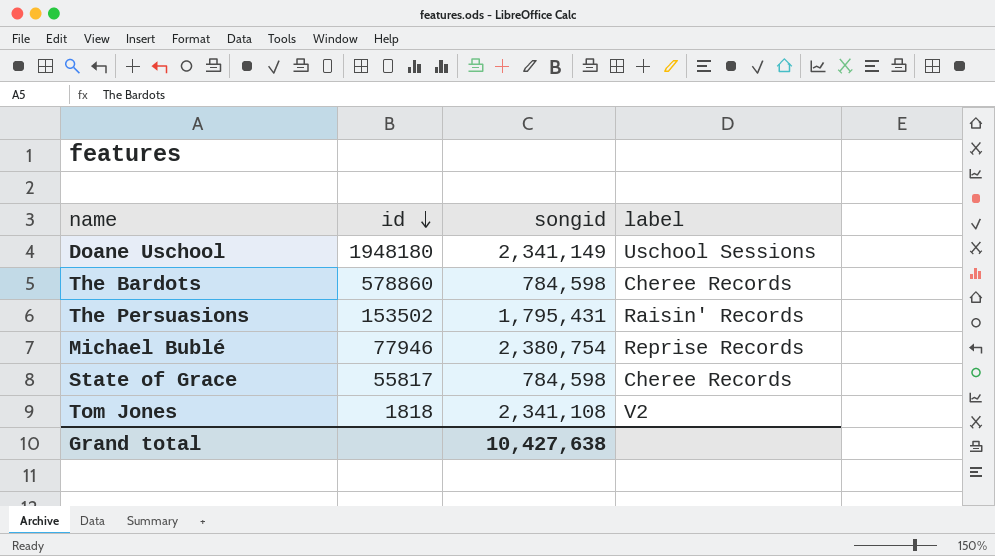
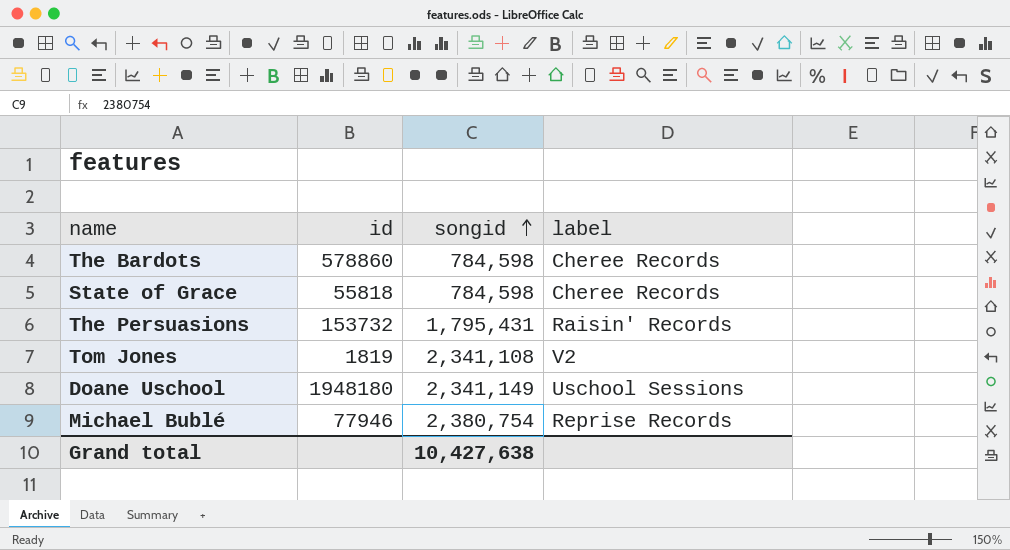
row order: id descending -> songid ascending
State of Grace | id: 55817 -> 55818
The Persuasions | id: 153502 -> 153732
Tom Jones | id: 1818 -> 1819

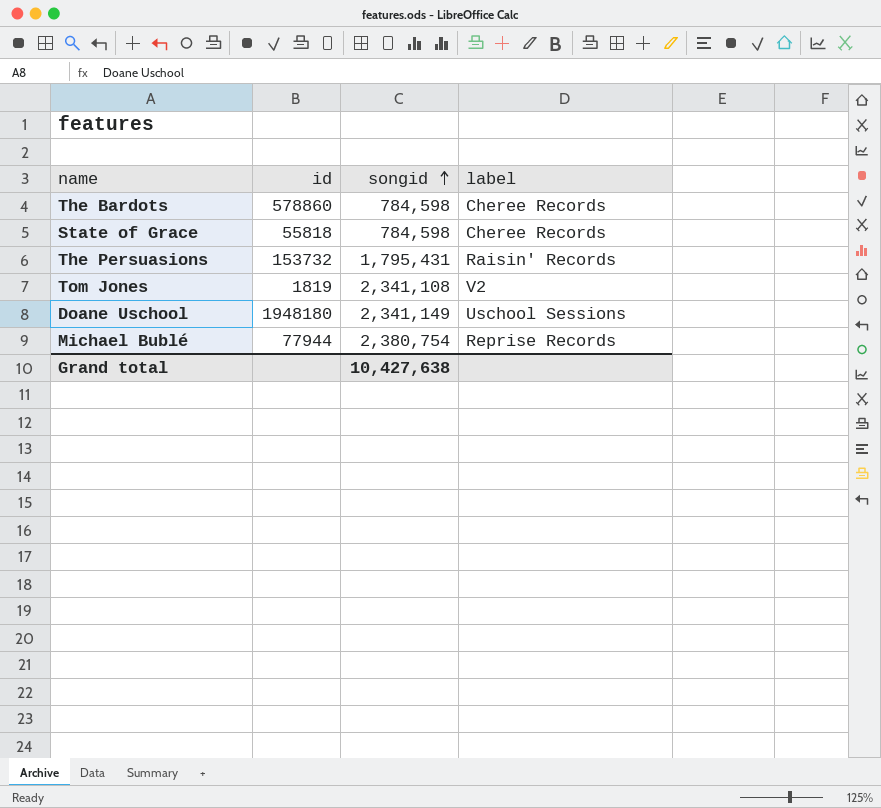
Michael Bublé | id: 77946 -> 77944

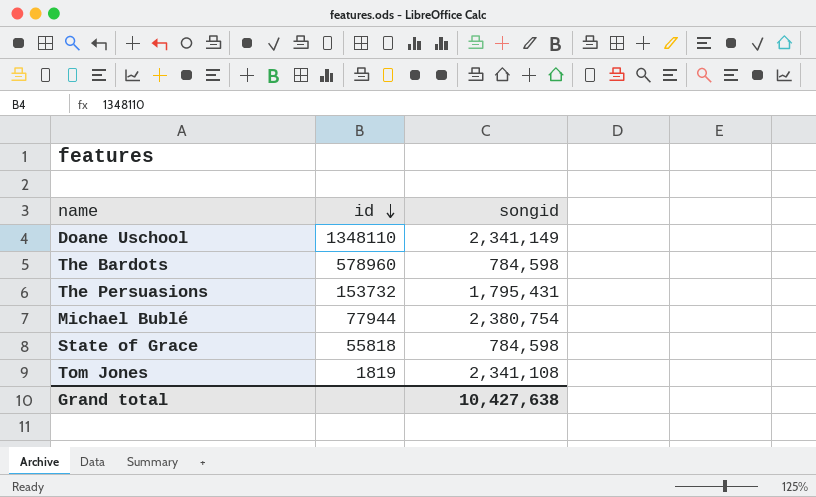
row order: songid ascending -> id descending
column label | position: 4 -> none
Doane Uschool | id: 1948180 -> 1348110
The Bardots | id: 578860 -> 578960

